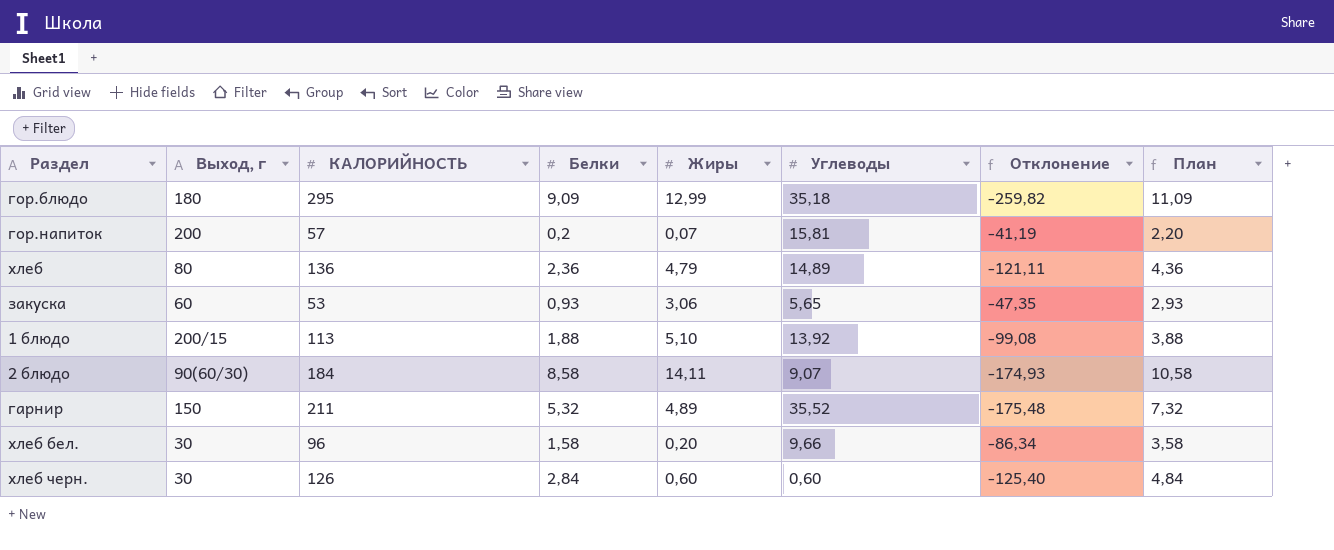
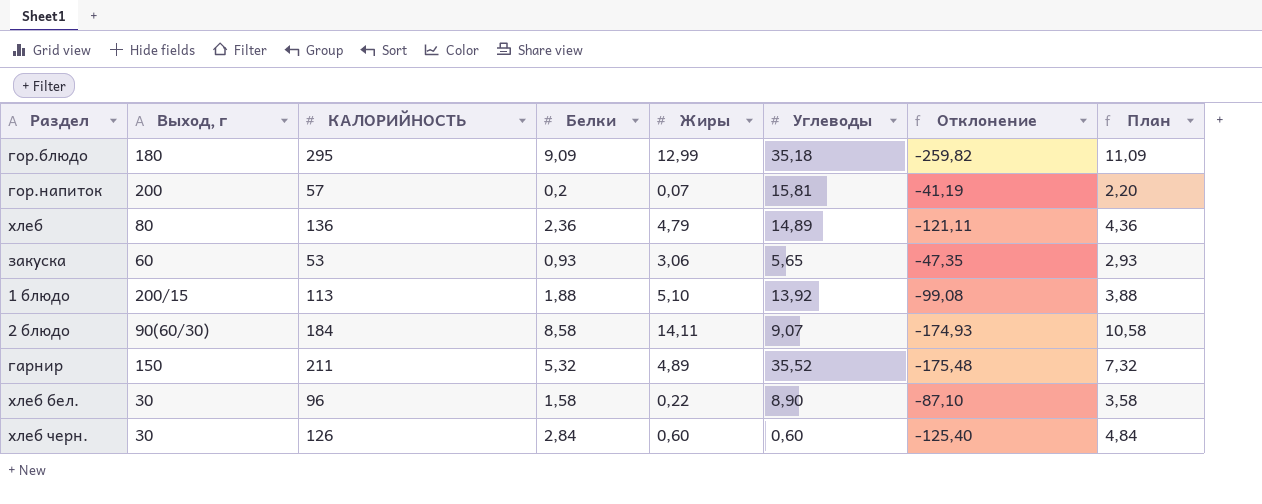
хлеб бел. | Жиры: 0,20 -> 0,22
хлеб бел. | Углеводы: 9,66 -> 8,90
хлеб бел. | Отклонение: -86,34 -> -87,10

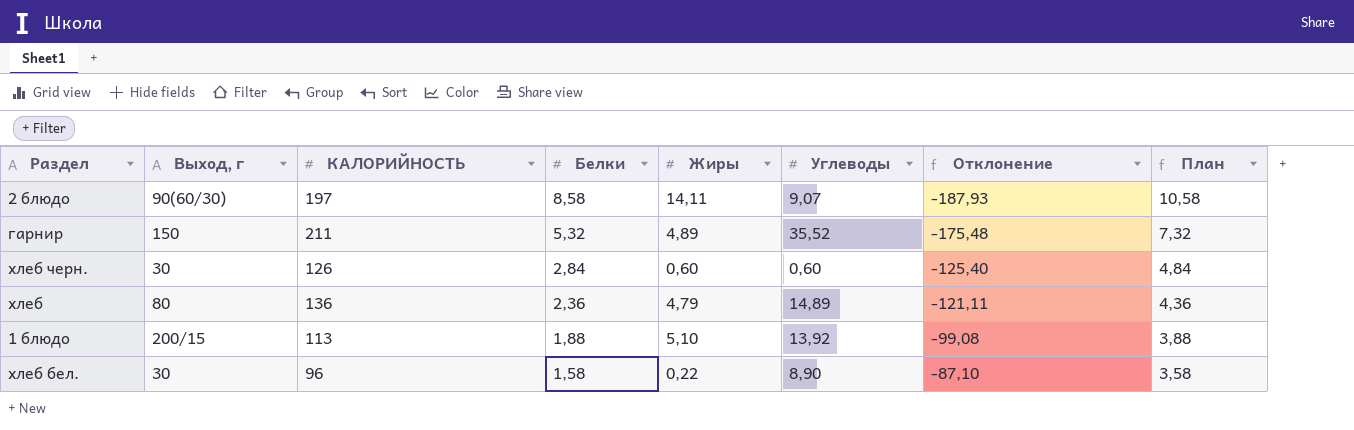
row order: none -> Белки descending
row гор.блюдо: 180 | 295 | 9,09 | 12,99 | 35,18 | -259,82 | 11,09 -> none
row гор.напиток: 200 | 57 | 0,2 | 0,07 | 15,81 | -41,19 | 2,20 -> none
row закуска: 60 | 53 | 0,93 | 3,06 | 5,65 | -47,35 | 2,93 -> none
2 блюдо | КАЛОРИЙНОСТЬ: 184 -> 197
2 блюдо | Отклонение: -174,93 -> -187,93

